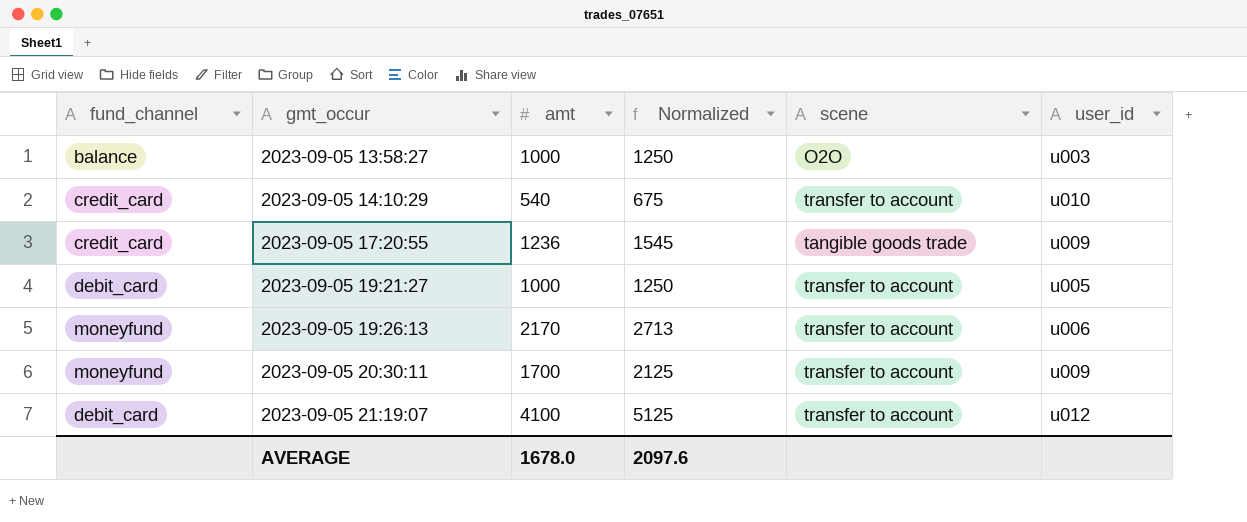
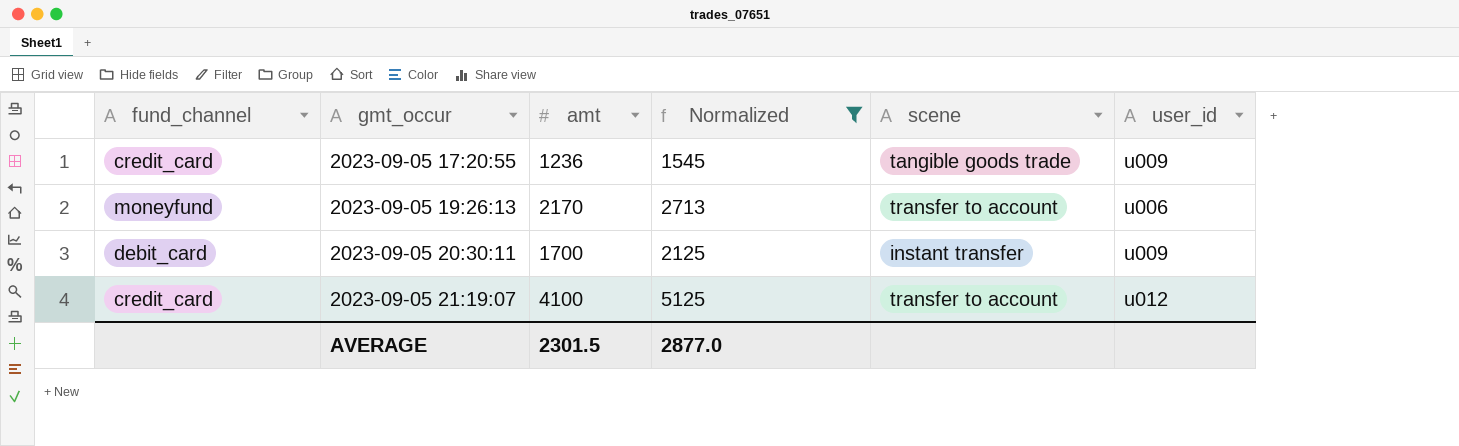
filter: none -> Normalized >= 1545
2023-09-05 20:30:11 | fund_channel: moneyfund -> debit_card
2023-09-05 20:30:11 | scene: transfer to account -> instant transfer
2023-09-05 21:19:07 | fund_channel: debit_card -> credit_card
AVERAGE | amt: 1678.0 -> 2301.5
AVERAGE | Normalized: 2097.6 -> 2877.0

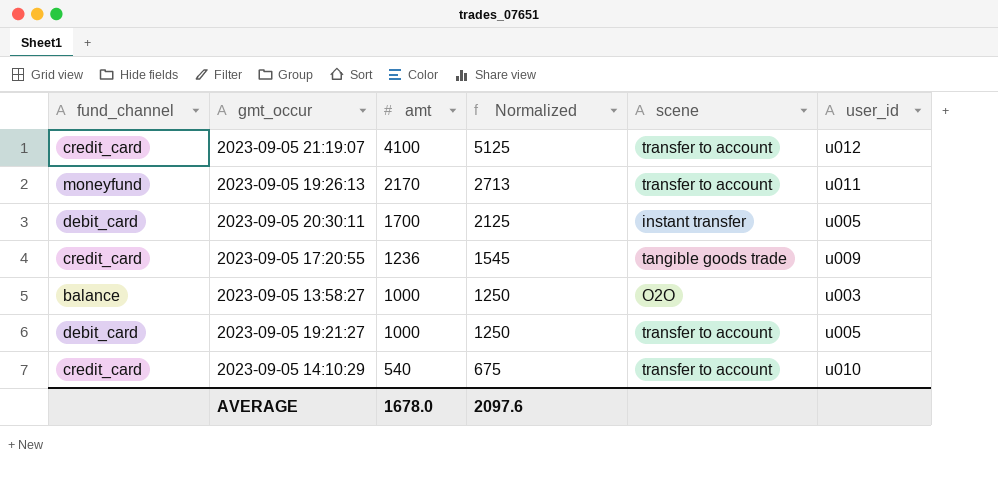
filter: Normalized >= 1545 -> none
row order: gmt_occur ascending -> amt descending
2023-09-05 19:26:13 | user_id: u006 -> u011
2023-09-05 20:30:11 | user_id: u009 -> u005
AVERAGE | amt: 2301.5 -> 1678.0
AVERAGE | Normalized: 2877.0 -> 2097.6

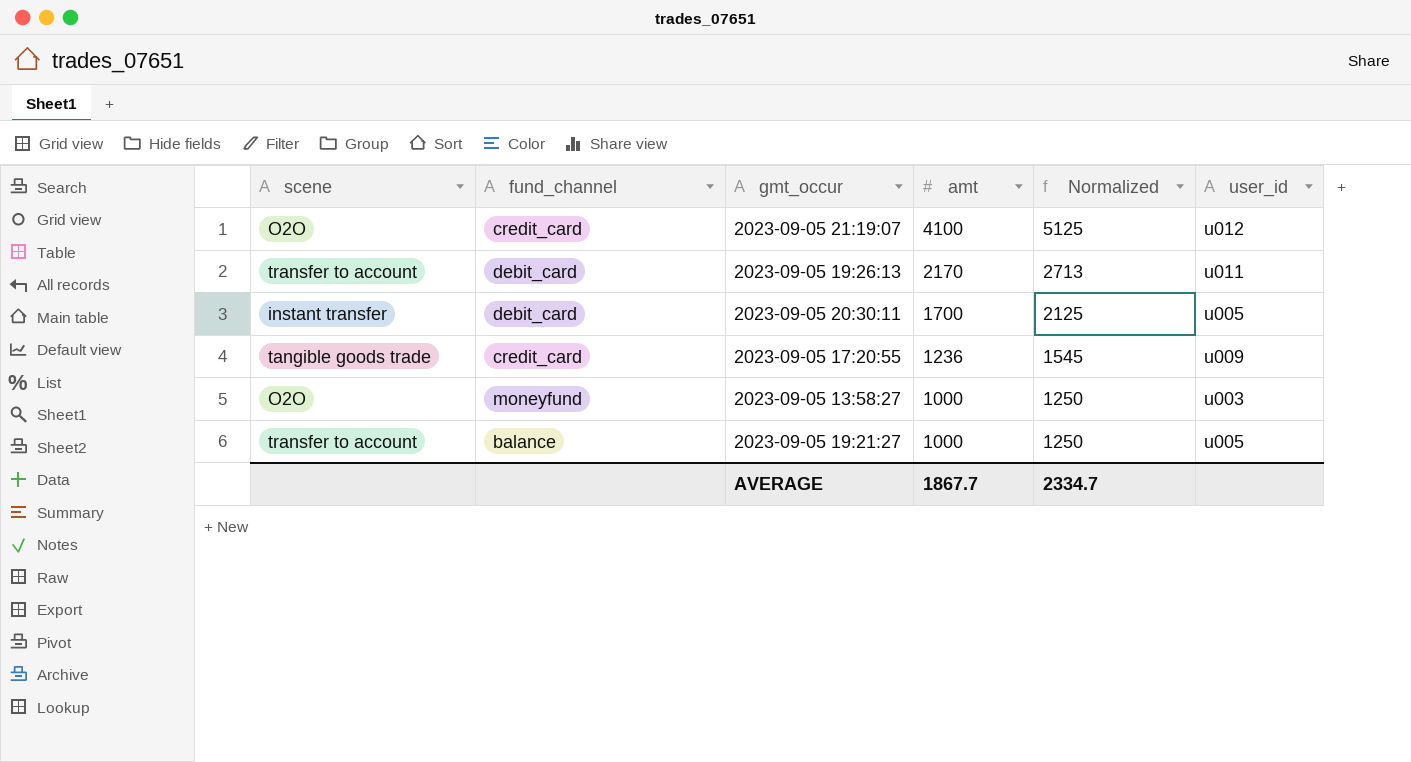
column scene | position: 5 -> 1
row 2023-09-05 14:10:29: credit_card | 540 | 675 | transfer to account | u010 -> none
2023-09-05 21:19:07 | scene: transfer to account -> O2O
2023-09-05 19:26:13 | fund_channel: moneyfund -> debit_card
2023-09-05 13:58:27 | fund_channel: balance -> moneyfund
2023-09-05 19:21:27 | fund_channel: debit_card -> balance
AVERAGE | amt: 1678.0 -> 1867.7
AVERAGE | Normalized: 2097.6 -> 2334.7

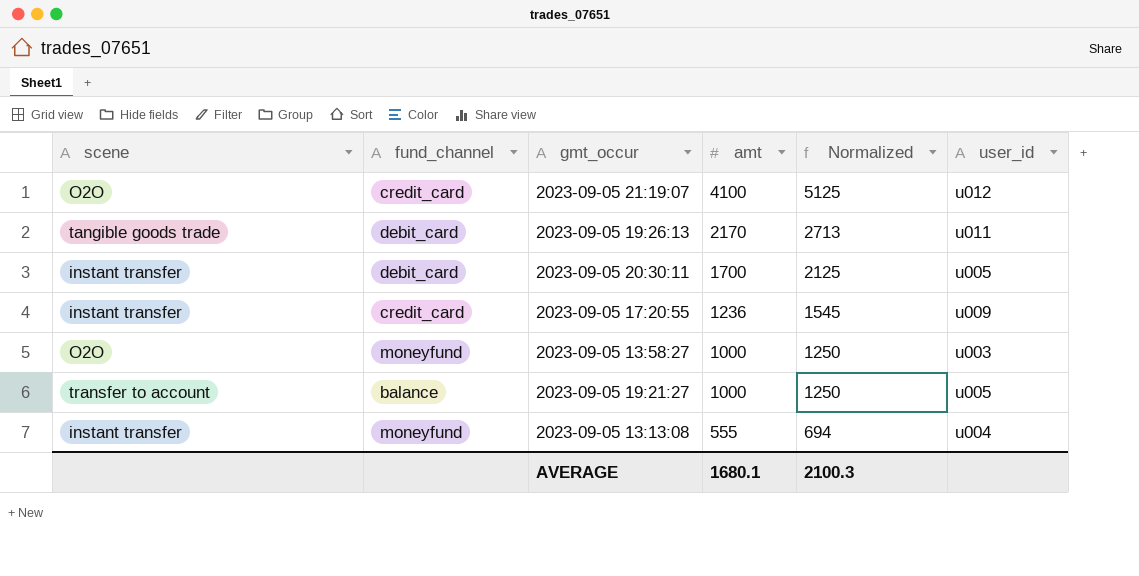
2023-09-05 19:26:13 | scene: transfer to account -> tangible goods trade
2023-09-05 17:20:55 | scene: tangible goods trade -> instant transfer
row 2023-09-05 13:13:08: none -> instant transfer | moneyfund | 555 | 694 | u004
AVERAGE | amt: 1867.7 -> 1680.1
AVERAGE | Normalized: 2334.7 -> 2100.3

